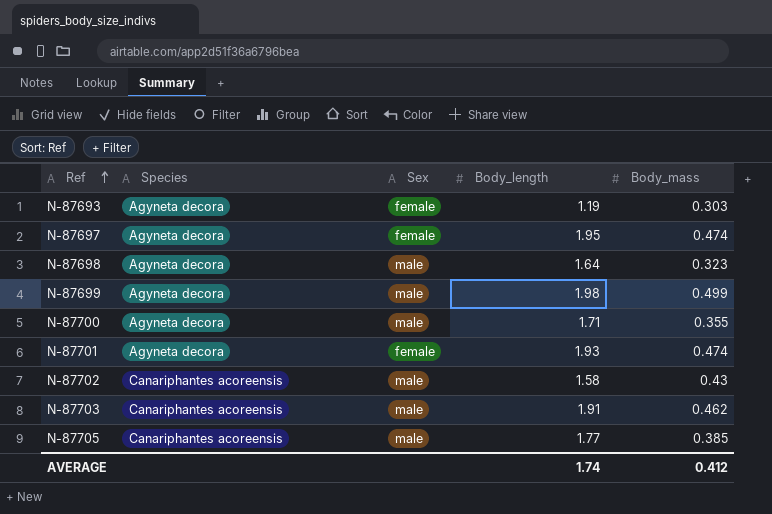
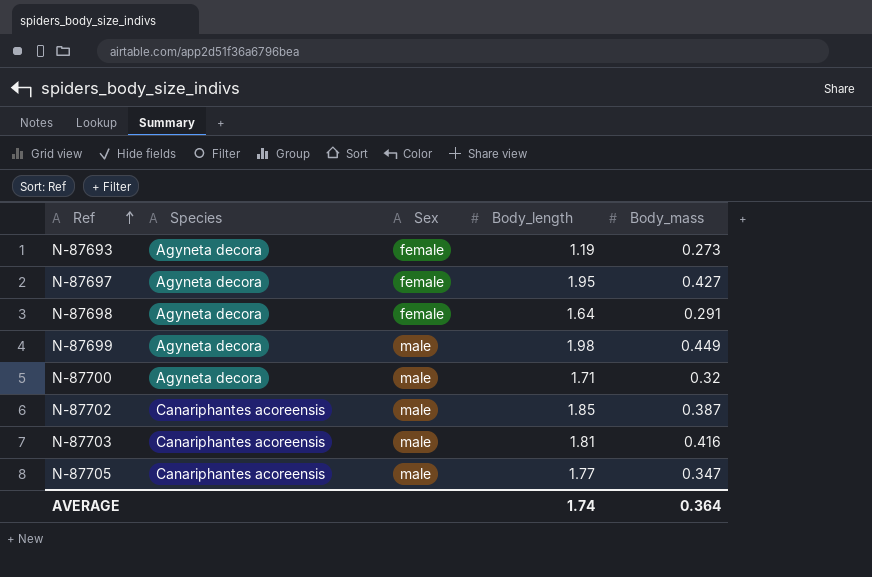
row N-87701: Agyneta decora | female | 1.93 | 0.474 -> none
N-87693 | Body_mass: 0.303 -> 0.273
N-87697 | Body_mass: 0.474 -> 0.427
N-87698 | Sex: male -> female
N-87698 | Body_mass: 0.323 -> 0.291
N-87699 | Body_mass: 0.499 -> 0.449
N-87700 | Body_mass: 0.355 -> 0.32
N-87702 | Body_length: 1.58 -> 1.85
N-87702 | Body_mass: 0.43 -> 0.387
N-87703 | Body_length: 1.91 -> 1.81
N-87703 | Body_mass: 0.462 -> 0.416
N-87705 | Body_mass: 0.385 -> 0.347
AVERAGE | Body_mass: 0.412 -> 0.364

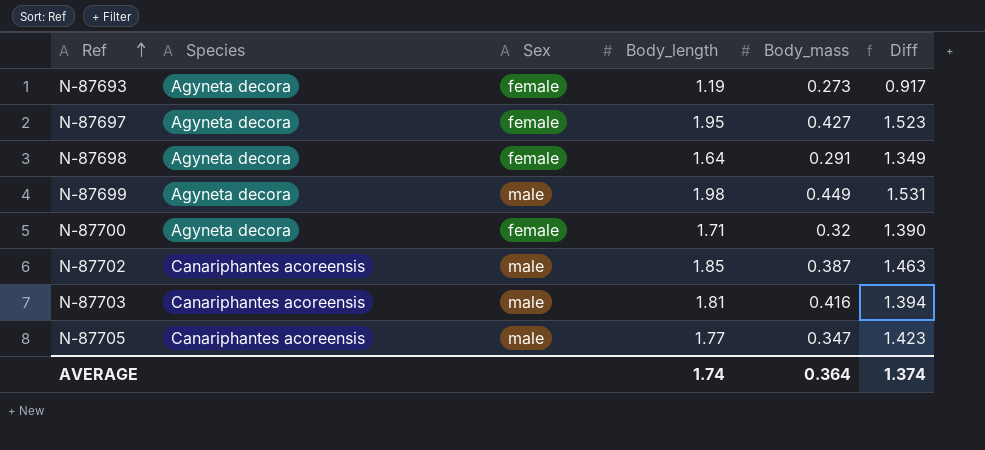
column Diff | formula: none -> [Body_length] - [Body_mass]
N-87700 | Sex: male -> female

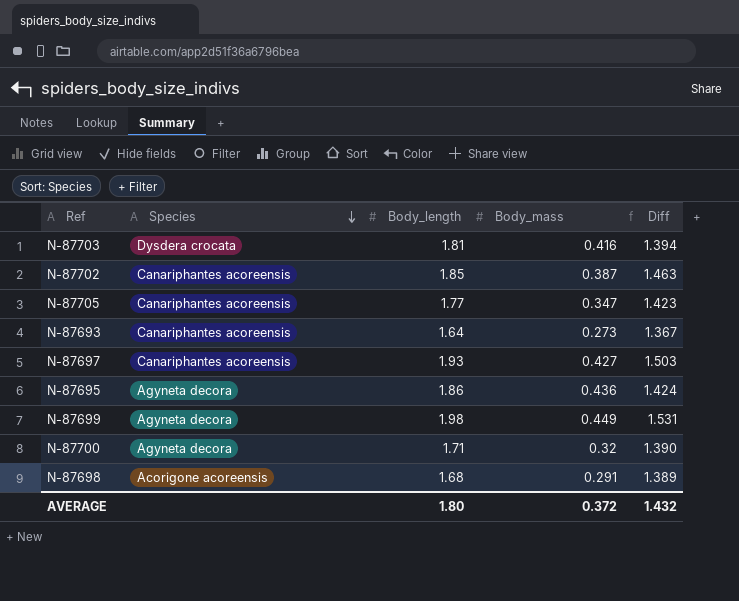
row order: Ref ascending -> Species descending
column Sex | position: 3 -> none
N-87703 | Species: Canariphantes acoreensis -> Dysdera crocata
N-87693 | Species: Agyneta decora -> Canariphantes acoreensis
N-87693 | Body_length: 1.19 -> 1.64
N-87693 | Diff: 0.917 -> 1.367
N-87697 | Species: Agyneta decora -> Canariphantes acoreensis
N-87697 | Body_length: 1.95 -> 1.93
N-87697 | Diff: 1.523 -> 1.503
row N-87695: none -> Agyneta decora | 1.86 | 0.436 | 1.424
N-87698 | Species: Agyneta decora -> Acorigone acoreensis
N-87698 | Body_length: 1.64 -> 1.68
N-87698 | Diff: 1.349 -> 1.389
AVERAGE | Body_length: 1.74 -> 1.80
AVERAGE | Body_mass: 0.364 -> 0.372
AVERAGE | Diff: 1.374 -> 1.432

